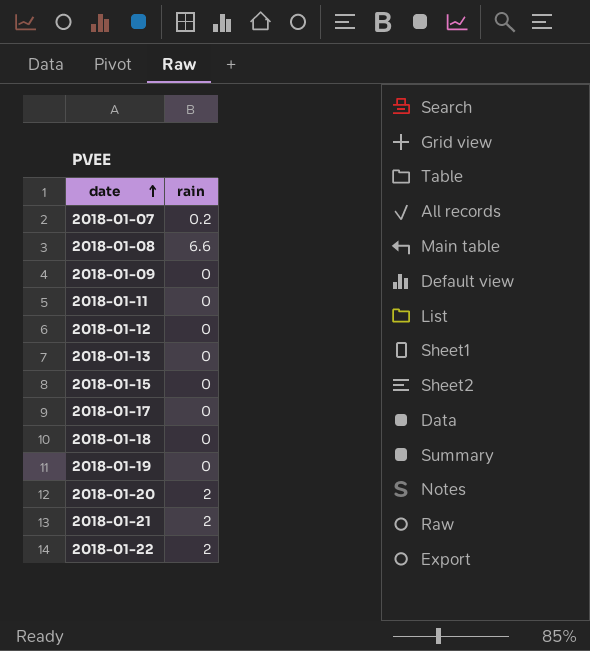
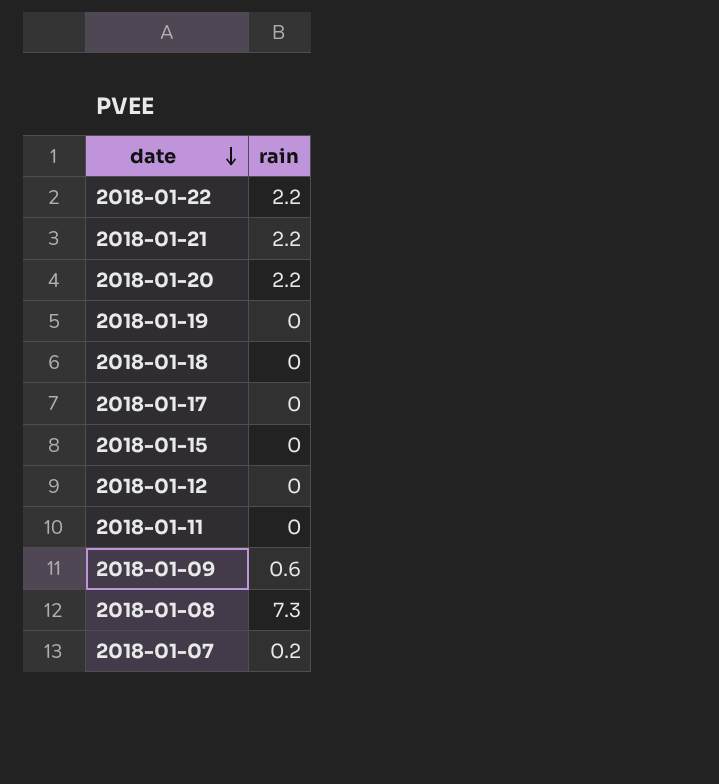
row order: date ascending -> date descending
row 2018-01-13: 0 -> none
2018-01-22 | rain: 2 -> 2.2
2018-01-21 | rain: 2 -> 2.2
2018-01-20 | rain: 2 -> 2.2
2018-01-09 | rain: 0 -> 0.6
2018-01-08 | rain: 6.6 -> 7.3

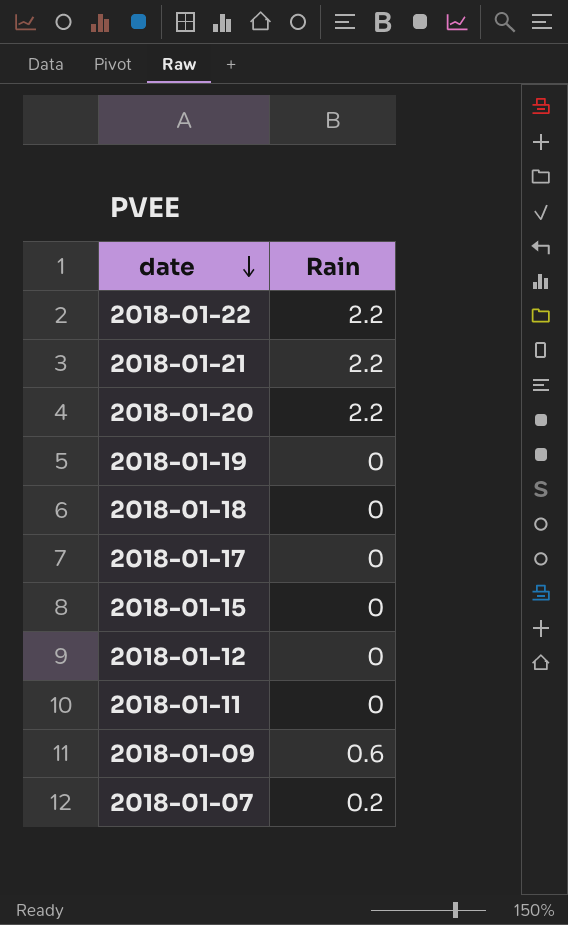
column name: rain -> Rain
row 2018-01-08: 7.3 -> none

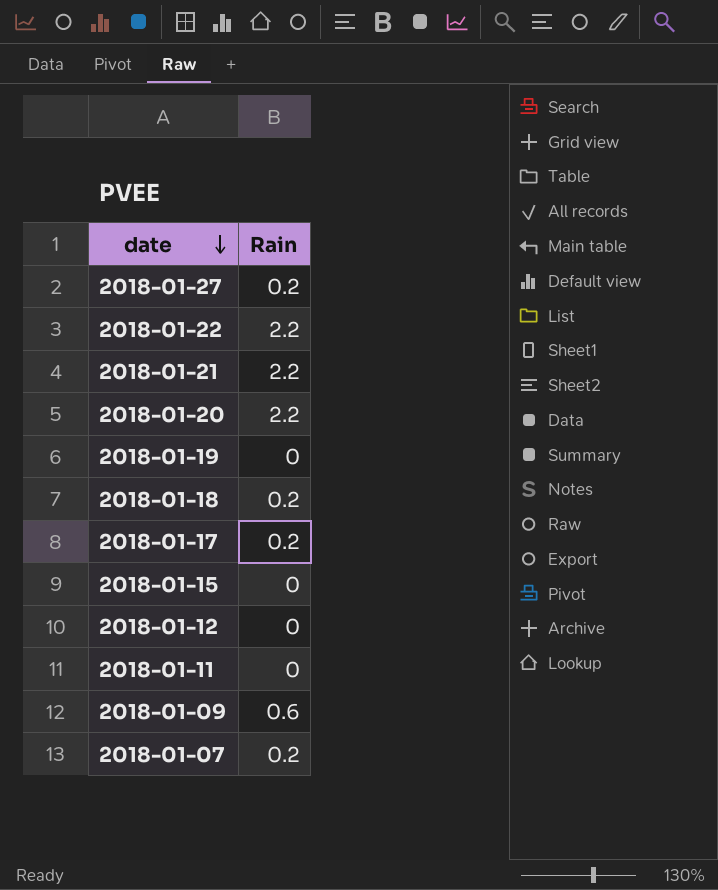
row 2018-01-27: none -> 0.2
2018-01-18 | Rain: 0 -> 0.2
2018-01-17 | Rain: 0 -> 0.2

